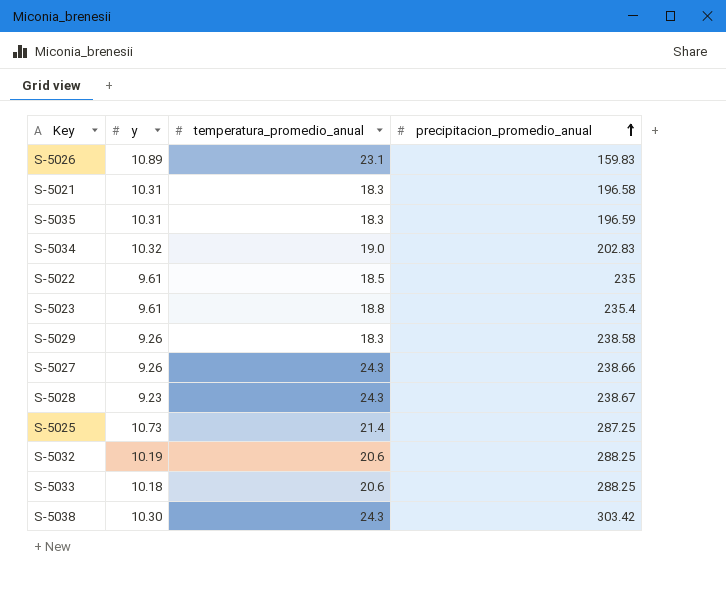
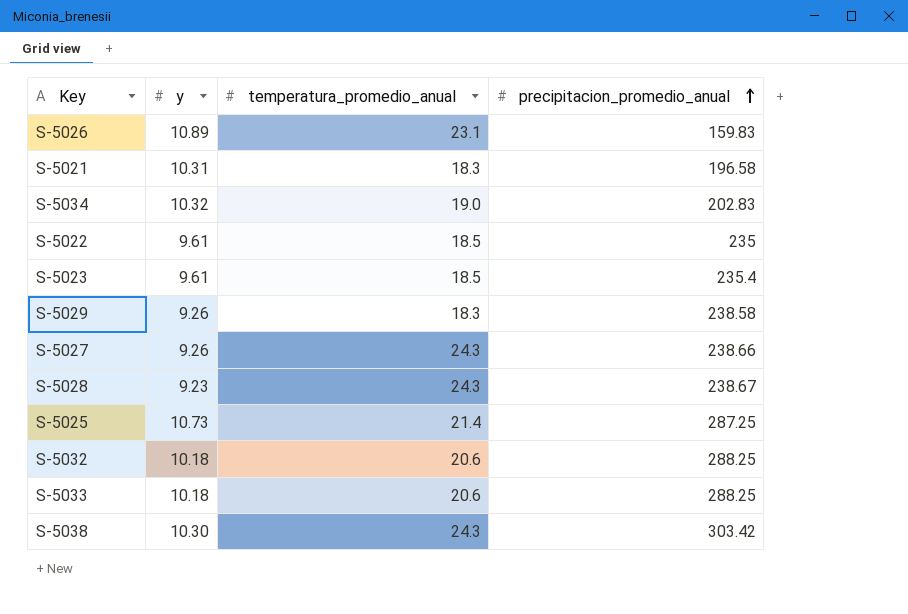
row S-5035: 10.31 | 18.3 | 196.59 -> none
S-5023 | temperatura_promedio_anual: 18.8 -> 18.5
S-5032 | y: 10.19 -> 10.18

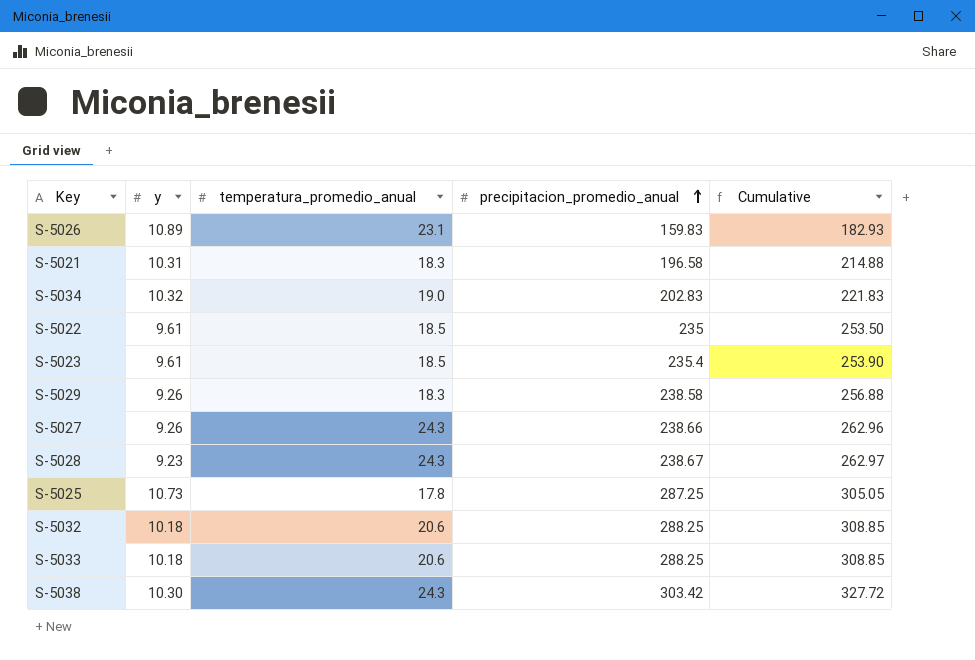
column Cumulative | formula: none -> [temperatura_promedio_anual] + [precipitacion_promedio_anual]
S-5025 | temperatura_promedio_anual: 21.4 -> 17.8

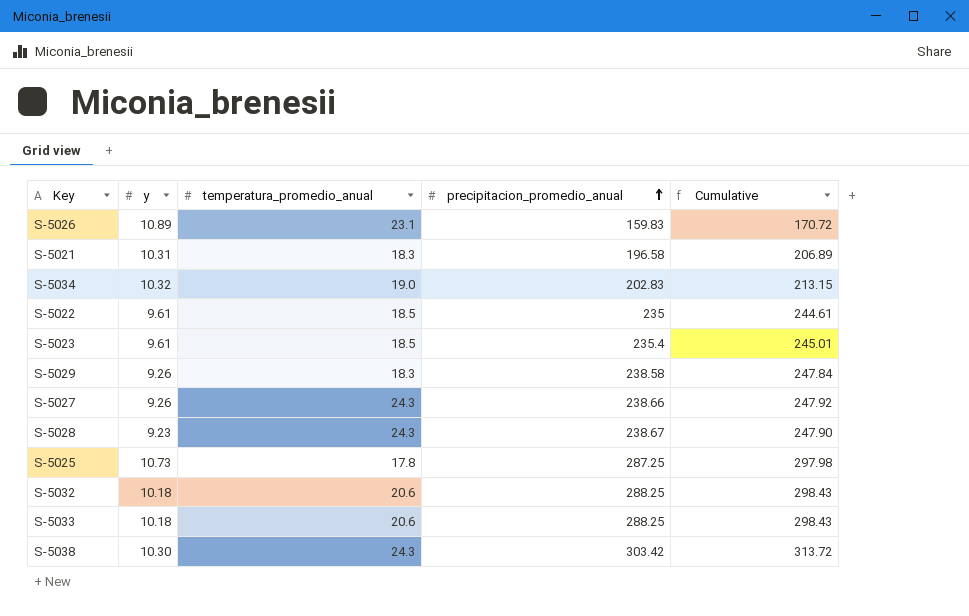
column Cumulative | formula: [temperatura_promedio_anual] + [precipitacion_promedio_anual] -> [y] + [precipitacion_promedio_anual]

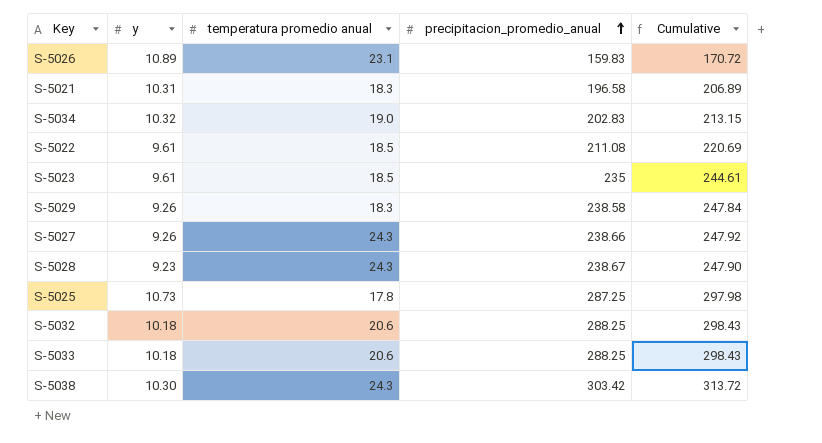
column name: temperatura_promedio_anual -> temperatura promedio anual
S-5022 | precipitacion_promedio_anual: 235 -> 211.08
S-5022 | Cumulative: 244.61 -> 220.69
S-5023 | precipitacion_promedio_anual: 235.4 -> 235
S-5023 | Cumulative: 245.01 -> 244.61

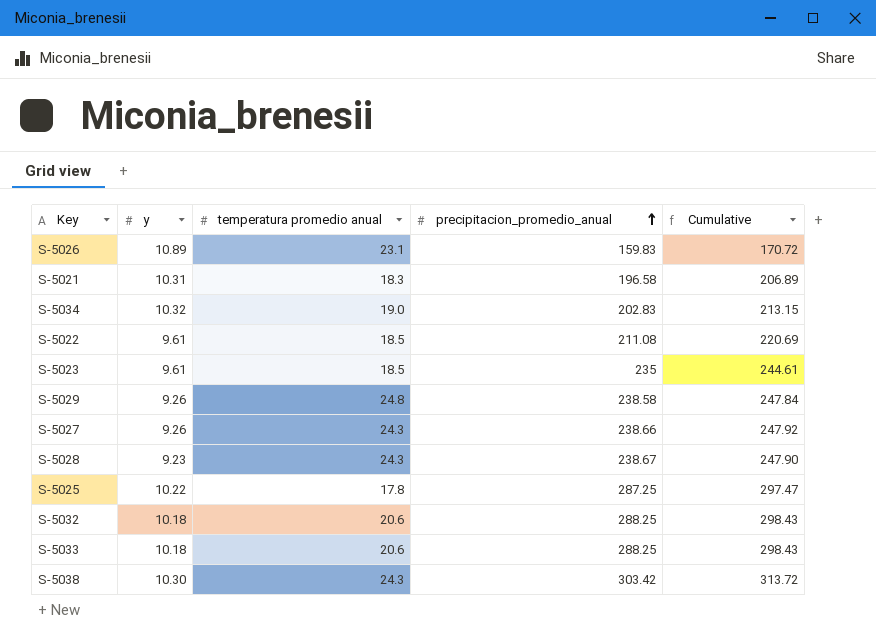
S-5029 | temperatura promedio anual: 18.3 -> 24.8
S-5025 | y: 10.73 -> 10.22
S-5025 | Cumulative: 297.98 -> 297.47

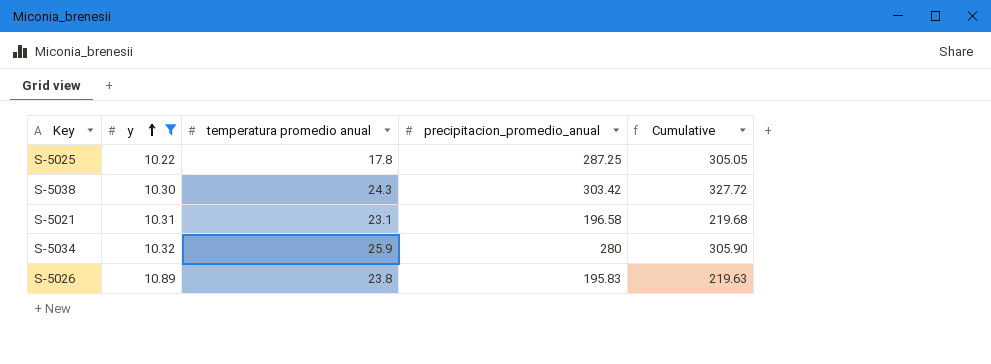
filter: none -> y >= 10.22
row order: precipitacion_promedio_anual ascending -> y ascending
column Cumulative | formula: [y] + [precipitacion_promedio_anual] -> [temperatura promedio anual] + [precipitacion_promedio_anual]
S-5021 | temperatura promedio anual: 18.3 -> 23.1
S-5034 | temperatura promedio anual: 19.0 -> 25.9
S-5034 | precipitacion_promedio_anual: 202.83 -> 280
S-5026 | temperatura promedio anual: 23.1 -> 23.8
S-5026 | precipitacion_promedio_anual: 159.83 -> 195.83

